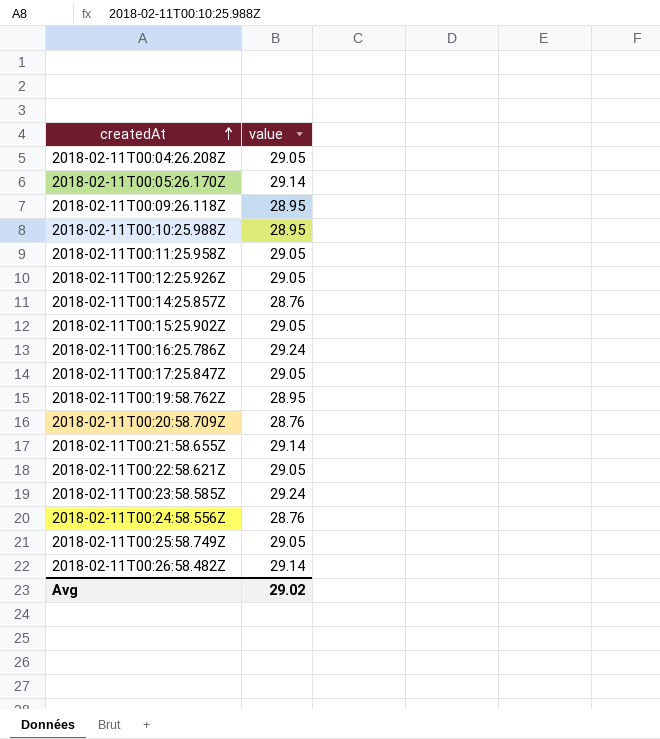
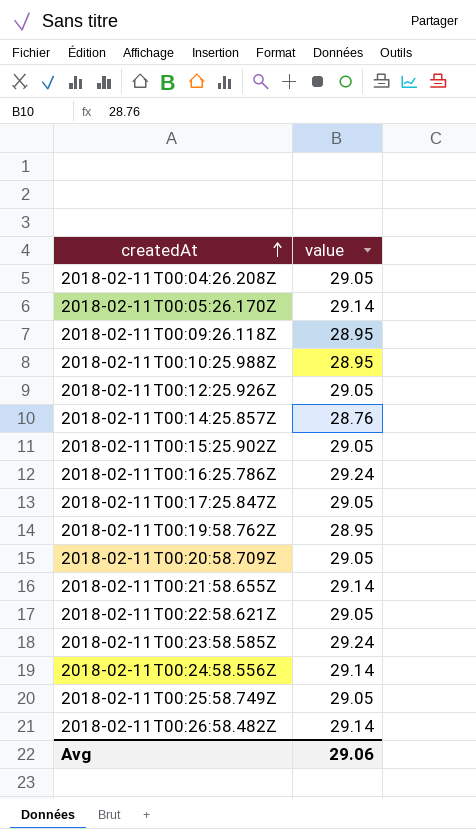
row 2018-02-11T00:11:25.958Z: 29.05 -> none
2018-02-11T00:20:58.709Z | value: 28.76 -> 29.05
2018-02-11T00:24:58.556Z | value: 28.76 -> 29.14
Avg | value: 29.02 -> 29.06

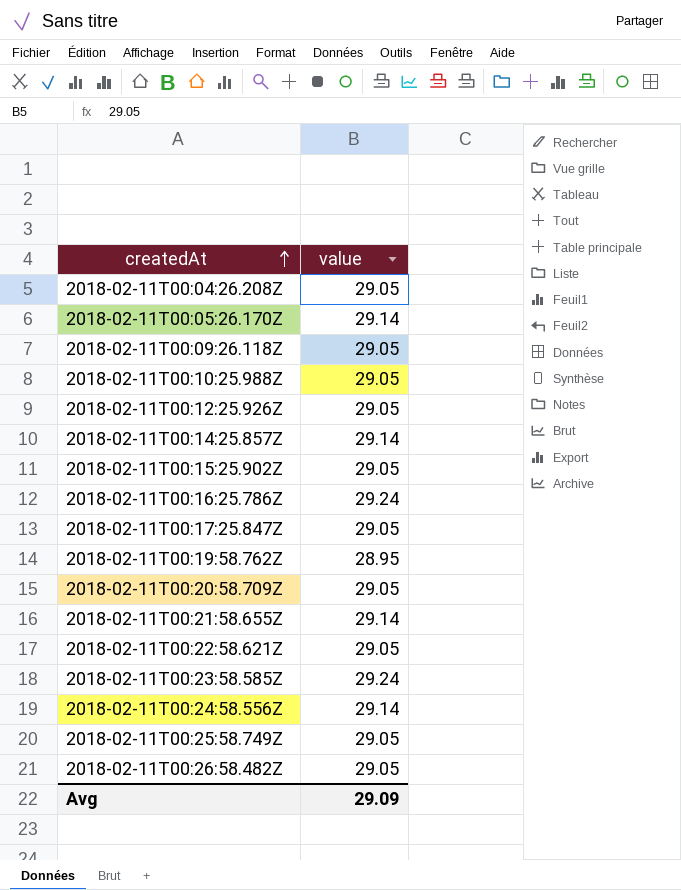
2018-02-11T00:09:26.118Z | value: 28.95 -> 29.05
2018-02-11T00:10:25.988Z | value: 28.95 -> 29.05
2018-02-11T00:14:25.857Z | value: 28.76 -> 29.14
2018-02-11T00:26:58.482Z | value: 29.14 -> 29.05
Avg | value: 29.06 -> 29.09

